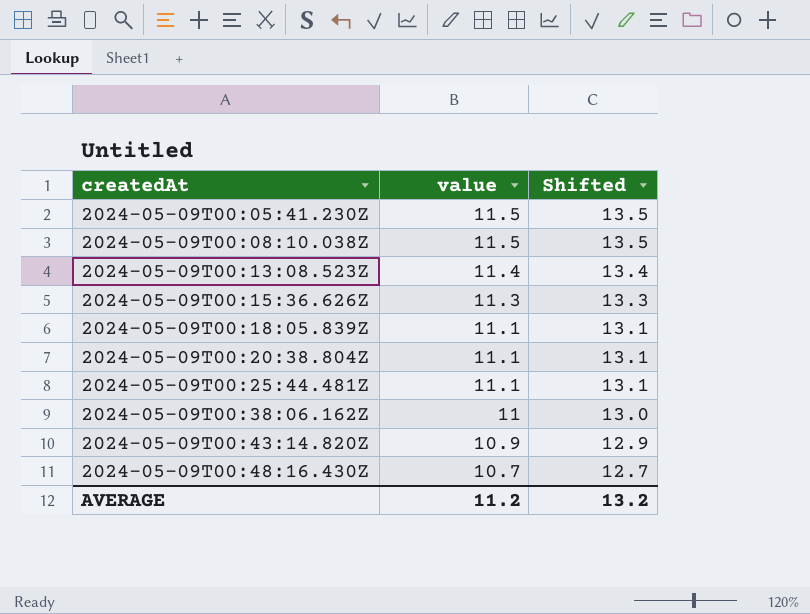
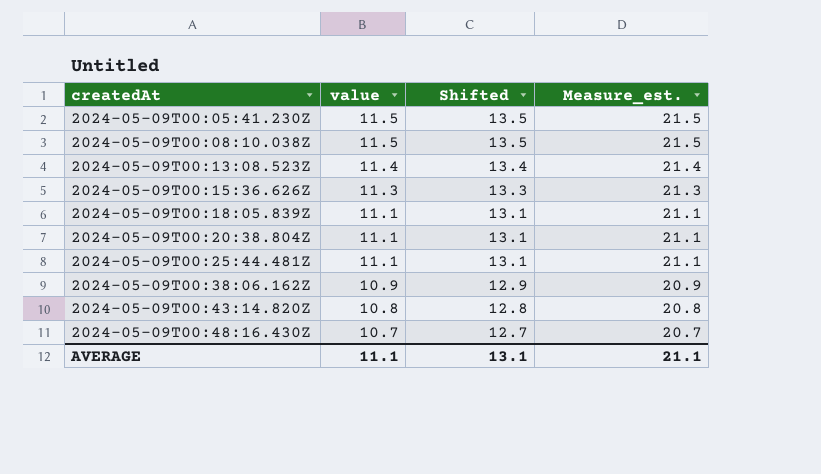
column Measure_est. | formula: none -> [value] + 10
2024-05-09T00:38:06.162Z | value: 11 -> 10.9
2024-05-09T00:38:06.162Z | Shifted: 13.0 -> 12.9
2024-05-09T00:43:14.820Z | value: 10.9 -> 10.8
2024-05-09T00:43:14.820Z | Shifted: 12.9 -> 12.8
AVERAGE | value: 11.2 -> 11.1
AVERAGE | Shifted: 13.2 -> 13.1

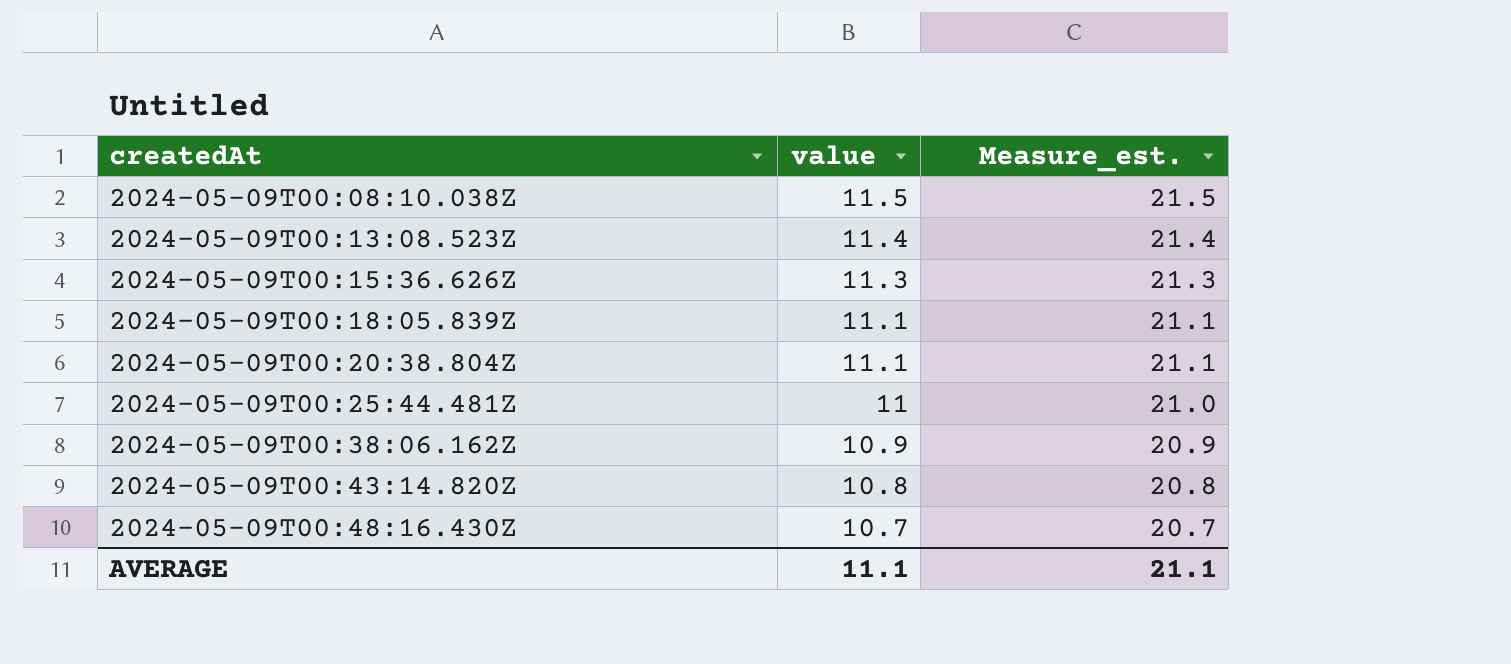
column Shifted | formula: [value] + 2 -> none
row 2024-05-09T00:05:41.230Z: 11.5 | 13.5 | 21.5 -> none
2024-05-09T00:25:44.481Z | value: 11.1 -> 11
2024-05-09T00:25:44.481Z | Measure_est.: 21.1 -> 21.0

